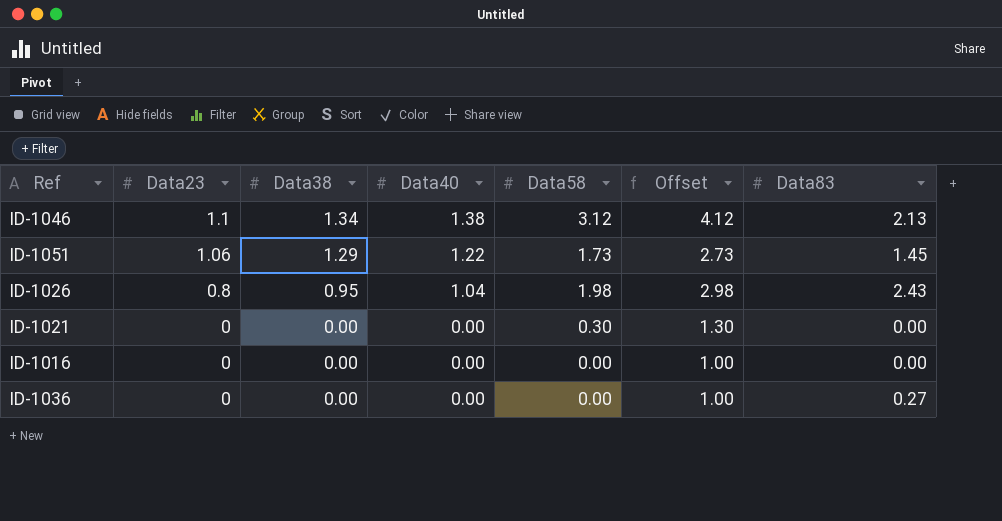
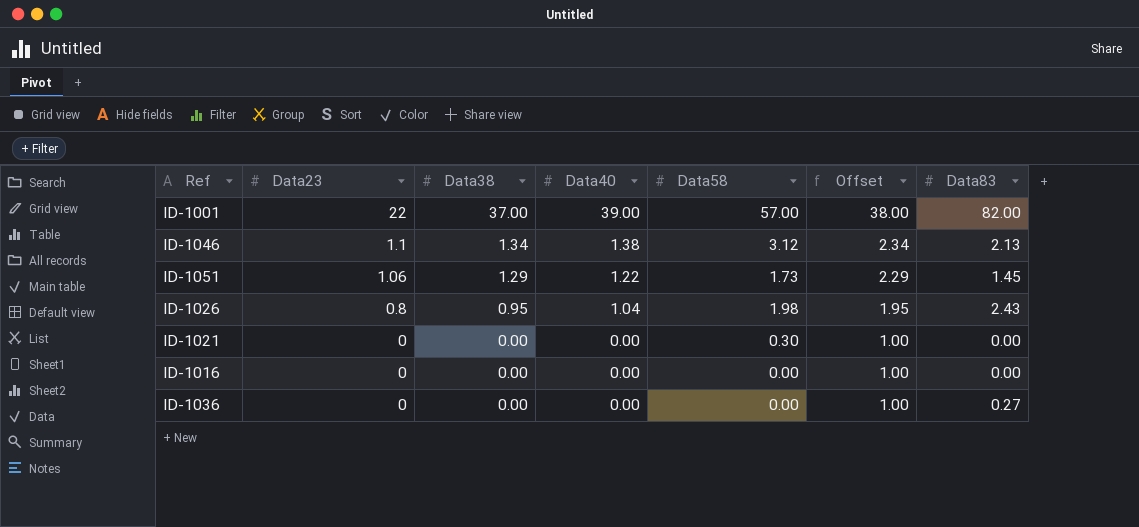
column Offset | formula: [Data58] + 1 -> [Data38] + 1
row ID-1001: none -> 22 | 37.00 | 39.00 | 57.00 | 38.00 | 82.00

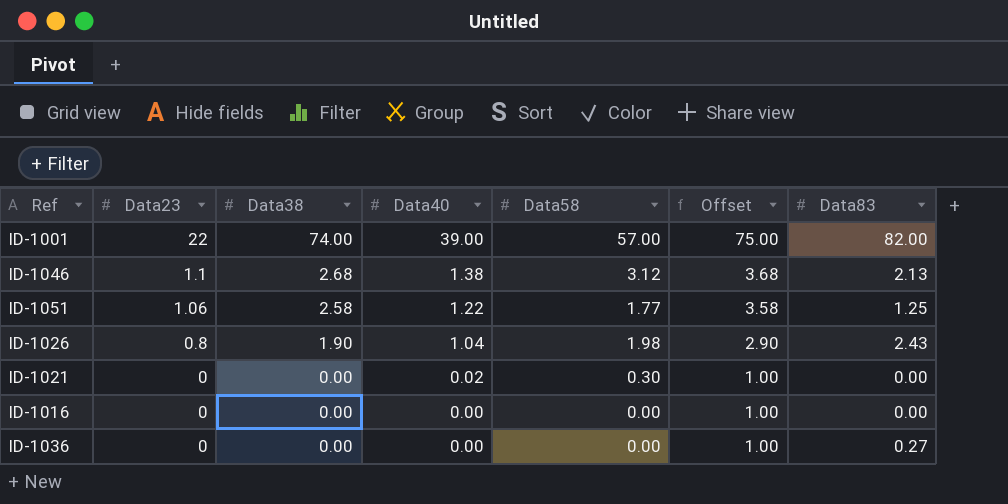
ID-1001 | Data38: 37.00 -> 74.00
ID-1001 | Offset: 38.00 -> 75.00
ID-1046 | Data38: 1.34 -> 2.68
ID-1046 | Offset: 2.34 -> 3.68
ID-1051 | Data38: 1.29 -> 2.58
ID-1051 | Data58: 1.73 -> 1.77
ID-1051 | Offset: 2.29 -> 3.58
ID-1051 | Data83: 1.45 -> 1.25
ID-1026 | Data38: 0.95 -> 1.90
ID-1026 | Offset: 1.95 -> 2.90
ID-1021 | Data40: 0.00 -> 0.02

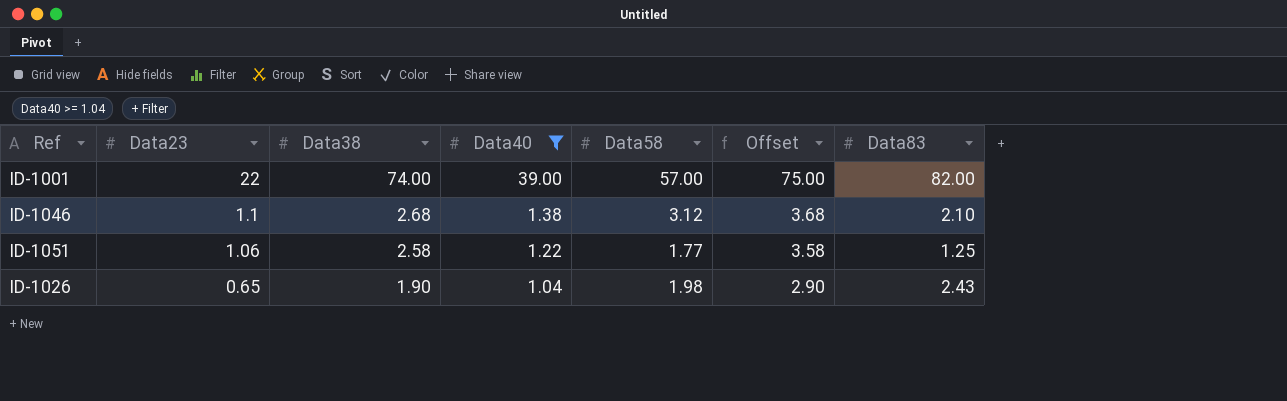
filter: none -> Data40 >= 1.04
ID-1046 | Data83: 2.13 -> 2.10
ID-1026 | Data23: 0.8 -> 0.65

